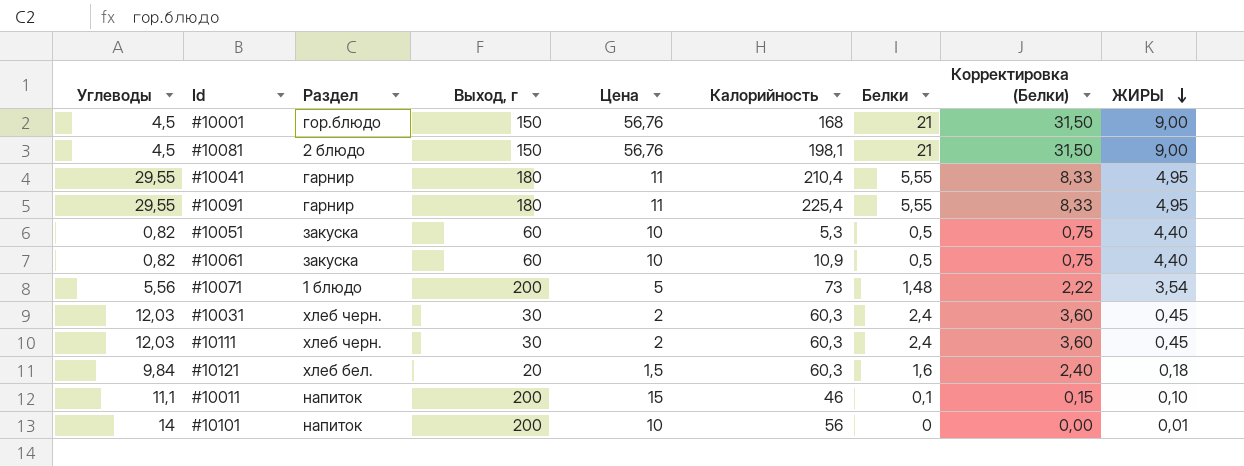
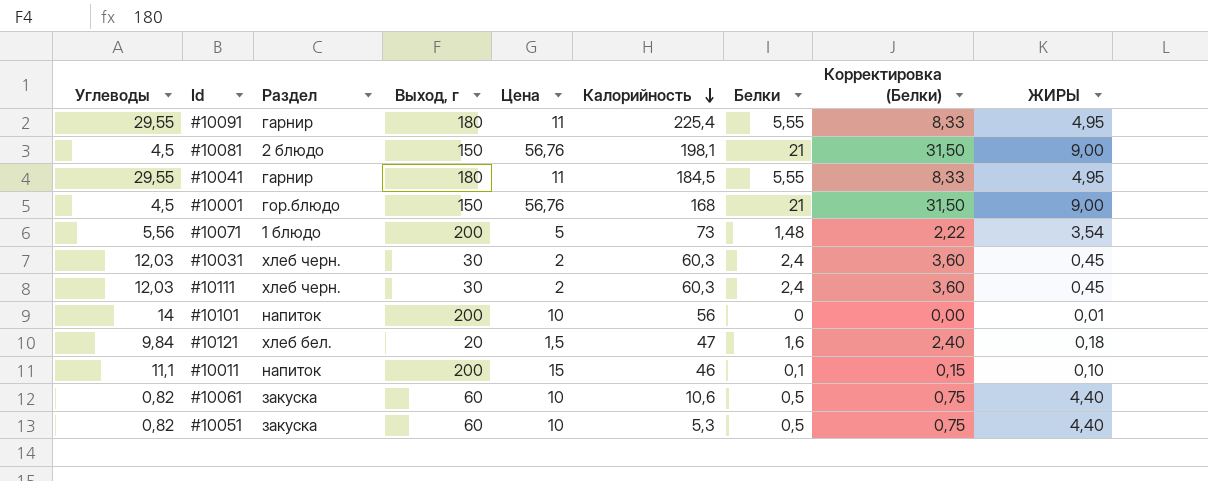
row order: ЖИРЫ descending -> Калорийность descending
#10041 | Калорийность: 210,4 -> 184,5
#10121 | Калорийность: 60,3 -> 47
#10061 | Калорийность: 10,9 -> 10,6

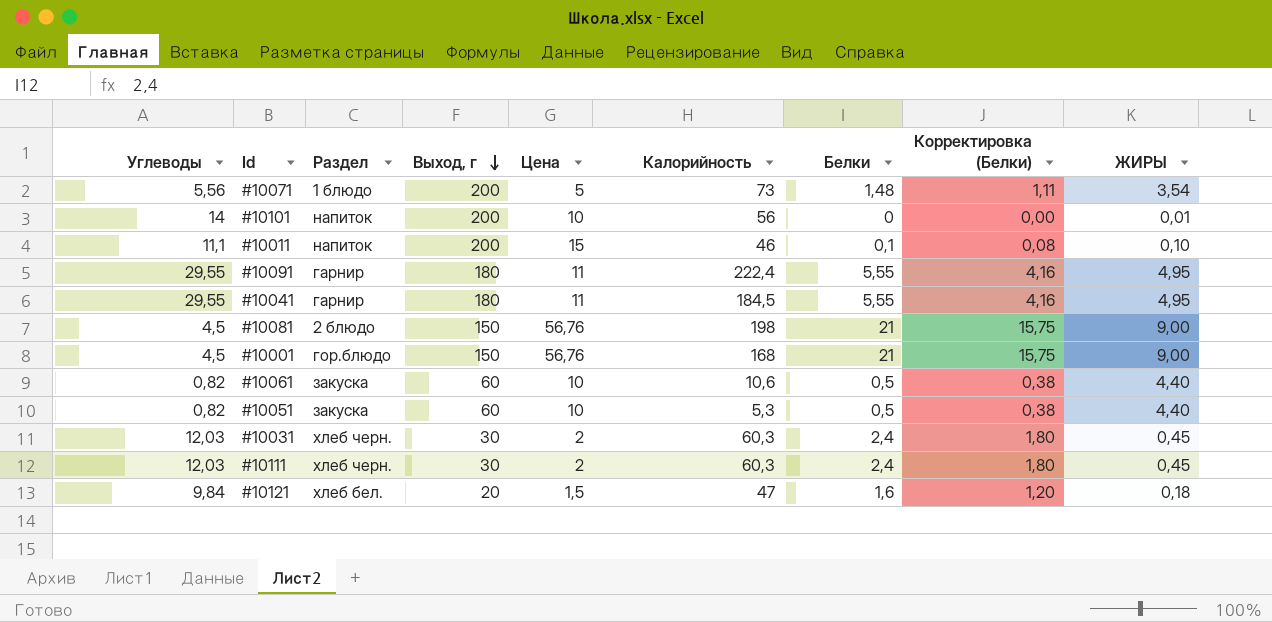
row order: Калорийность descending -> Выход, г descending
column Корректировка (Белки) | formula: [Белки] * 1,5 -> [Белки] * 0,75
#10091 | Калорийность: 225,4 -> 222,4
#10081 | Калорийность: 198,1 -> 198

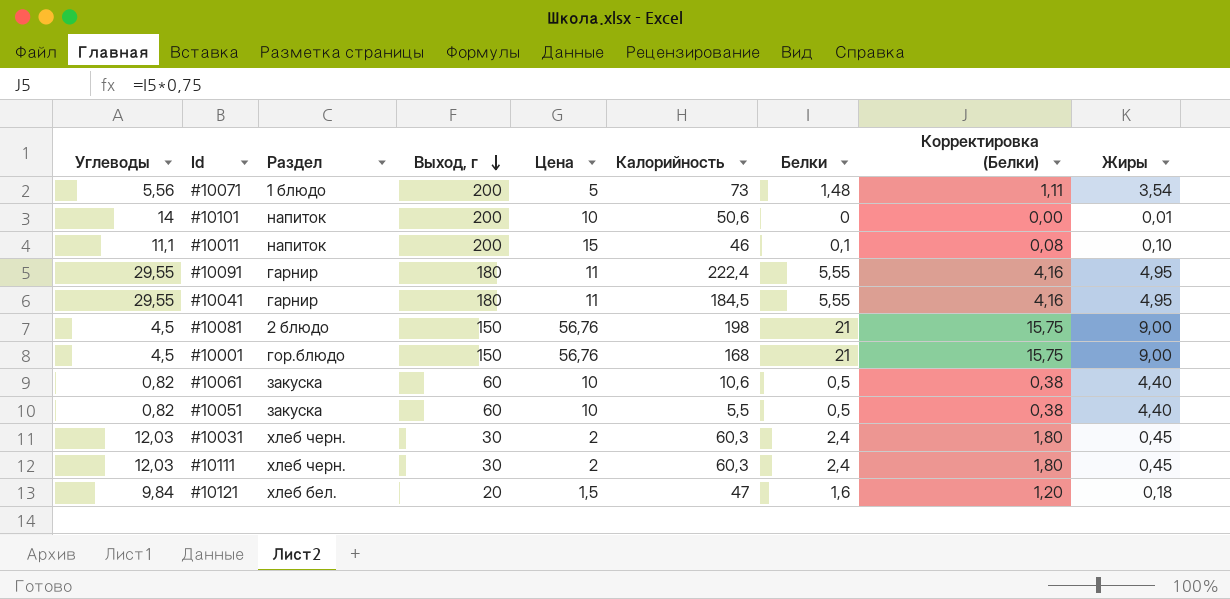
column name: ЖИРЫ -> Жиры
#10101 | Калорийность: 56 -> 50,6
#10051 | Калорийность: 5,3 -> 5,5

